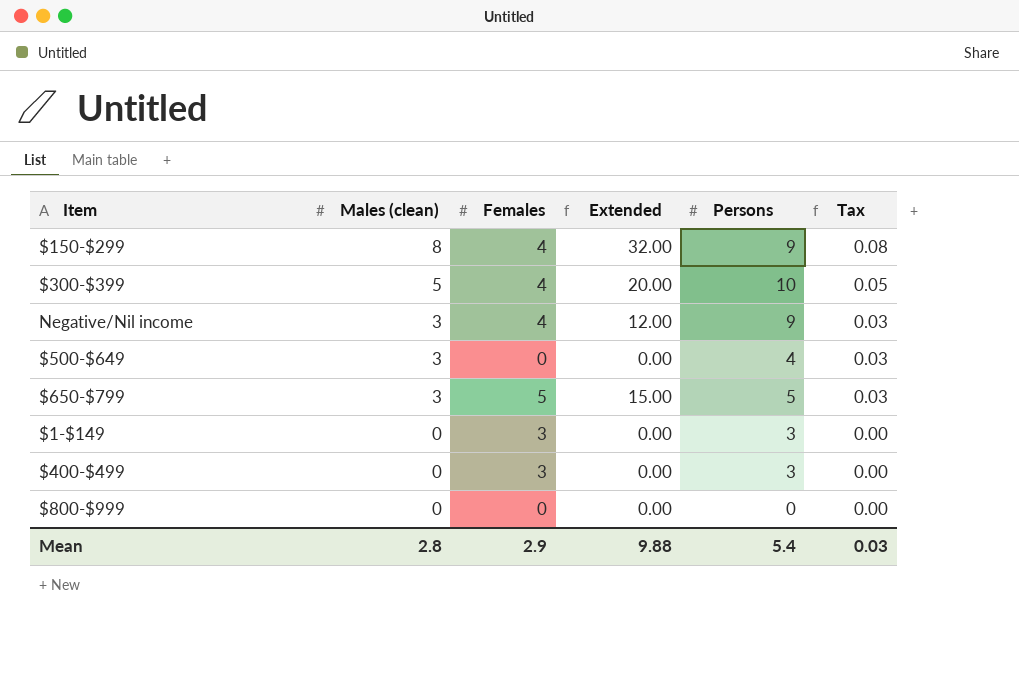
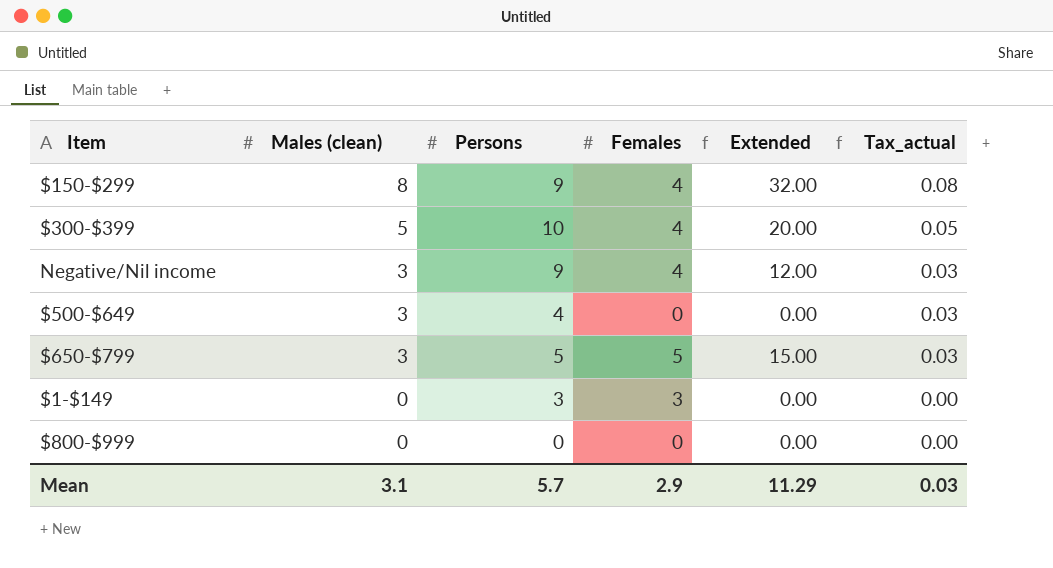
column Persons | position: 5 -> 3
column name: Tax -> Tax_actual
row $400-$499: 0 | 3 | 0.00 | 3 | 0.00 -> none
Mean | Males (clean): 2.8 -> 3.1
Mean | Persons: 5.4 -> 5.7
Mean | Extended: 9.88 -> 11.29

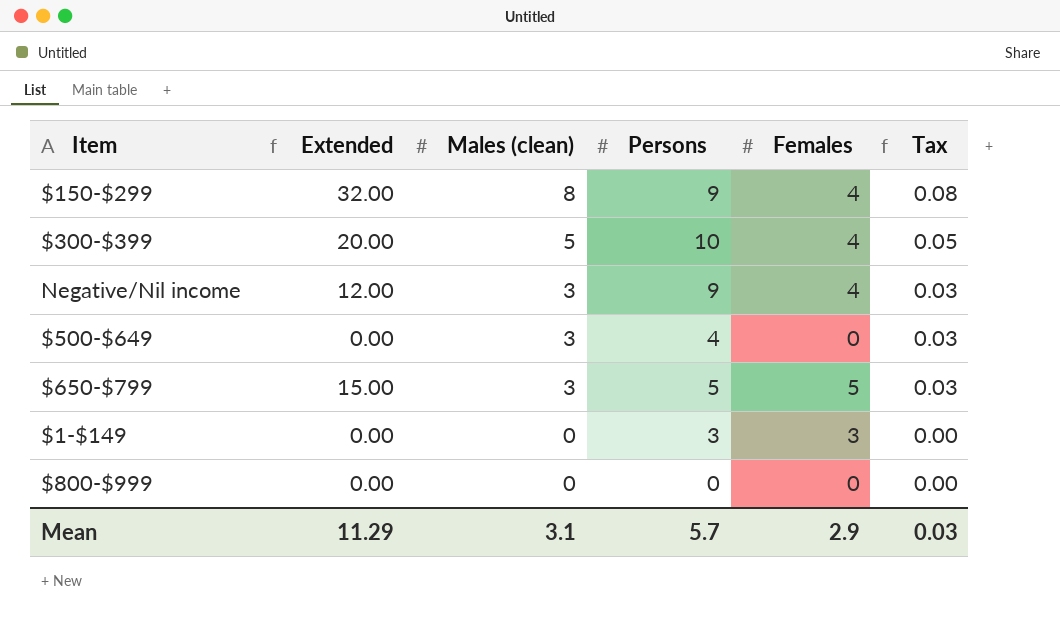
column Extended | position: 5 -> 2
column name: Tax_actual -> Tax

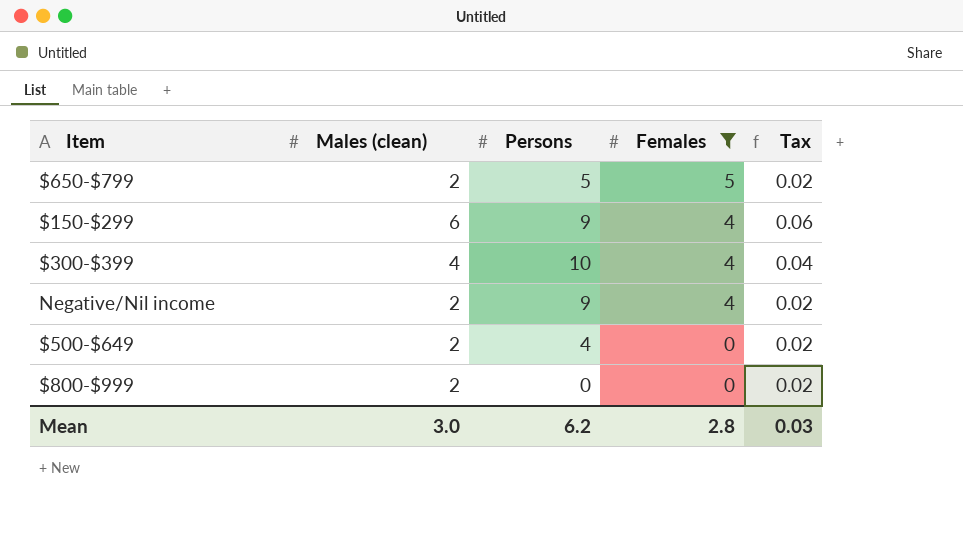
filter: none -> Females != 3
row order: Males (clean) descending -> Females descending
column Extended | formula: [Males (clean)] * [Females] -> none
$650-$799 | Males (clean): 3 -> 2
$650-$799 | Tax: 0.03 -> 0.02
$150-$299 | Males (clean): 8 -> 6
$150-$299 | Tax: 0.08 -> 0.06
$300-$399 | Males (clean): 5 -> 4
$300-$399 | Tax: 0.05 -> 0.04
Negative/Nil income | Males (clean): 3 -> 2
Negative/Nil income | Tax: 0.03 -> 0.02
$500-$649 | Males (clean): 3 -> 2
$500-$649 | Tax: 0.03 -> 0.02
$800-$999 | Males (clean): 0 -> 2
$800-$999 | Tax: 0.00 -> 0.02
Mean | Males (clean): 3.1 -> 3.0
Mean | Persons: 5.7 -> 6.2
Mean | Females: 2.9 -> 2.8

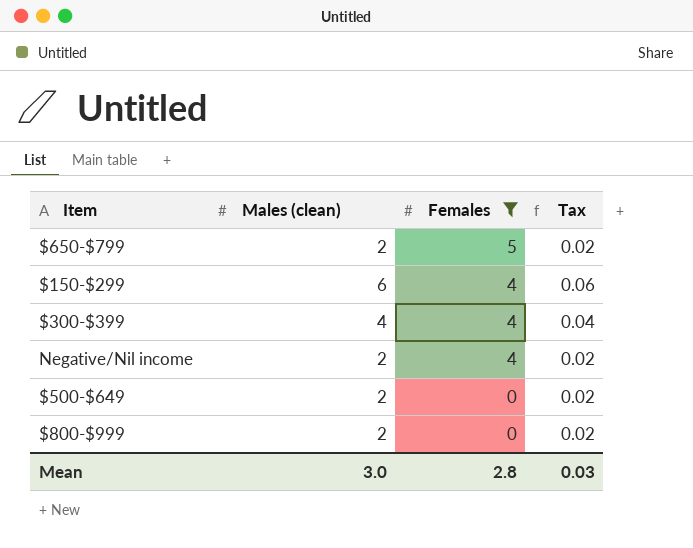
column Persons | position: 3 -> none

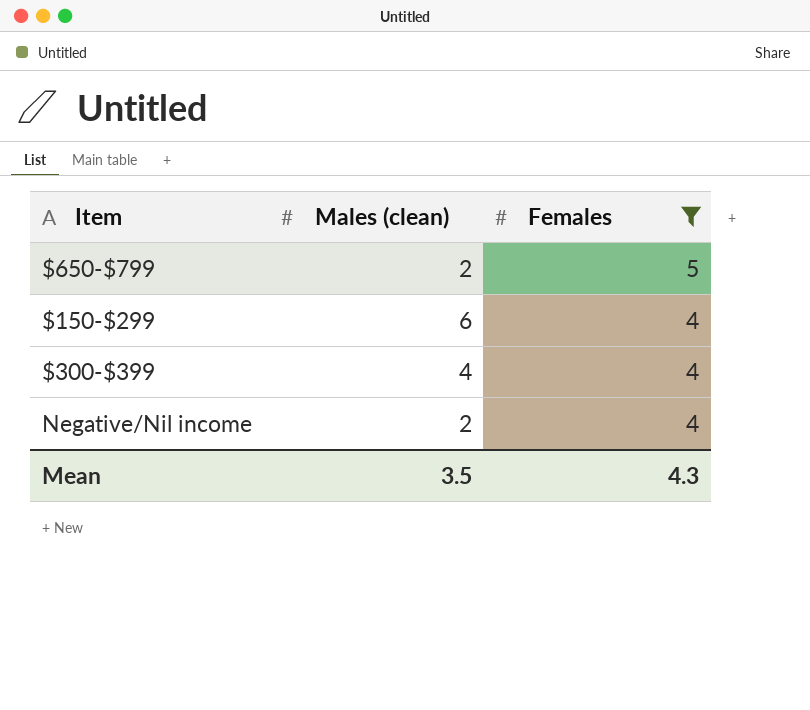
column Tax | formula: [Males (clean)] * 0.01 -> none
row $500-$649: 2 | 0 | 0.02 -> none
row $800-$999: 2 | 0 | 0.02 -> none
Mean | Males (clean): 3.0 -> 3.5
Mean | Females: 2.8 -> 4.3

